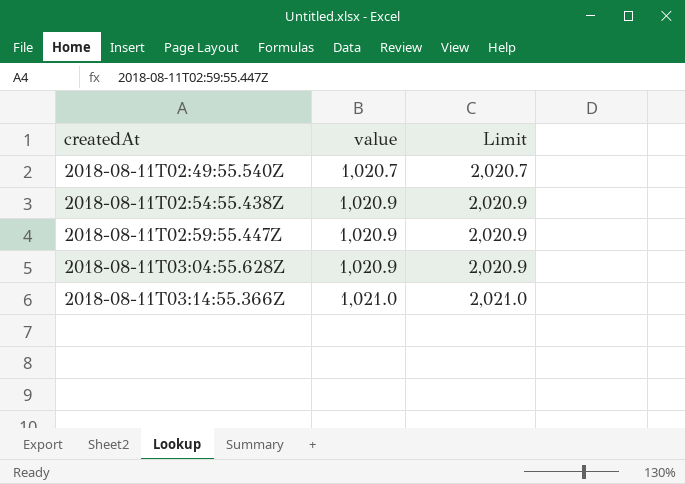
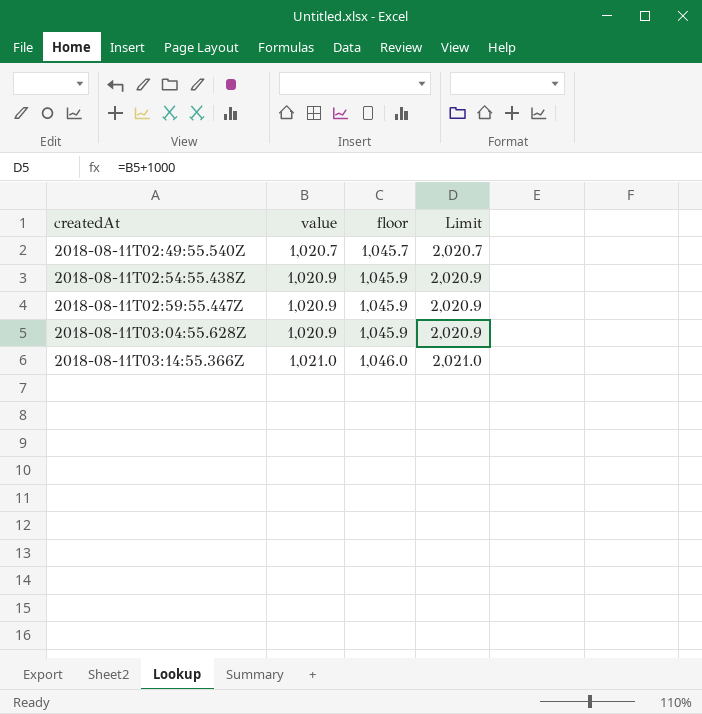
column floor | formula: none -> [value] + 25

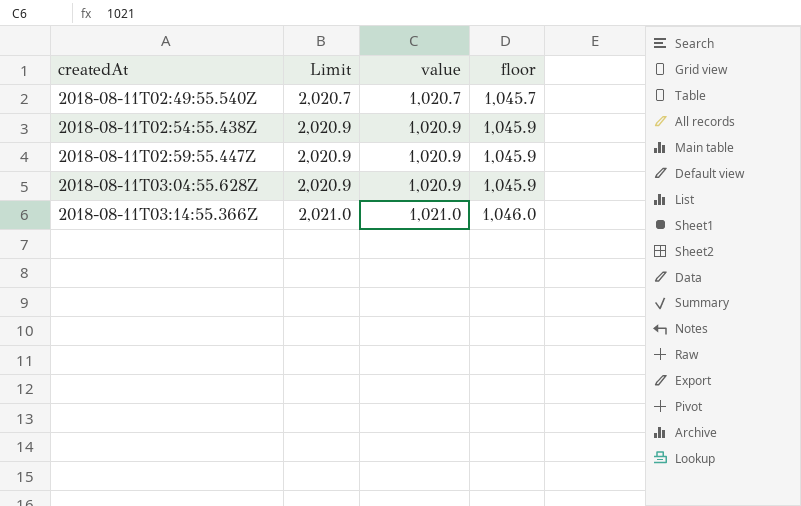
column Limit | position: 4 -> 2

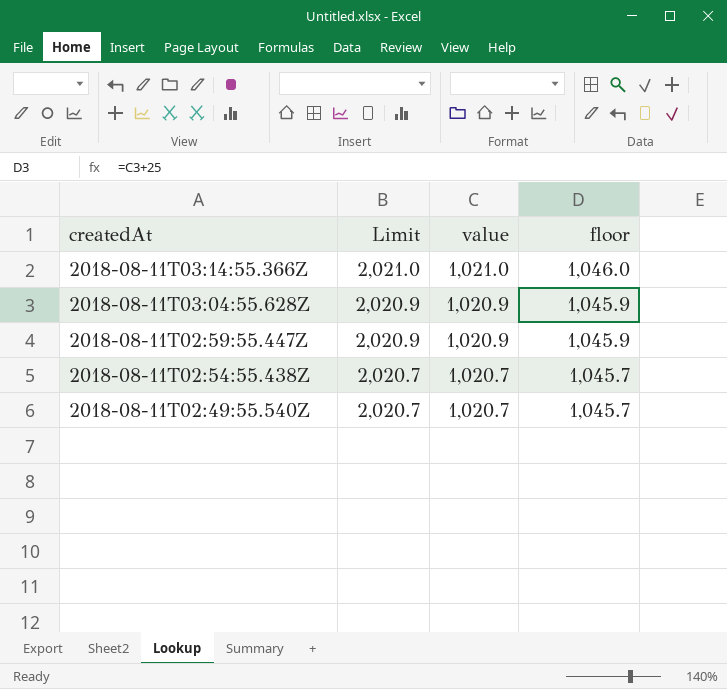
row order: createdAt ascending -> createdAt descending
2018-08-11T02:54:55.438Z | Limit: 2,020.9 -> 2,020.7
2018-08-11T02:54:55.438Z | value: 1,020.9 -> 1,020.7
2018-08-11T02:54:55.438Z | floor: 1,045.9 -> 1,045.7

